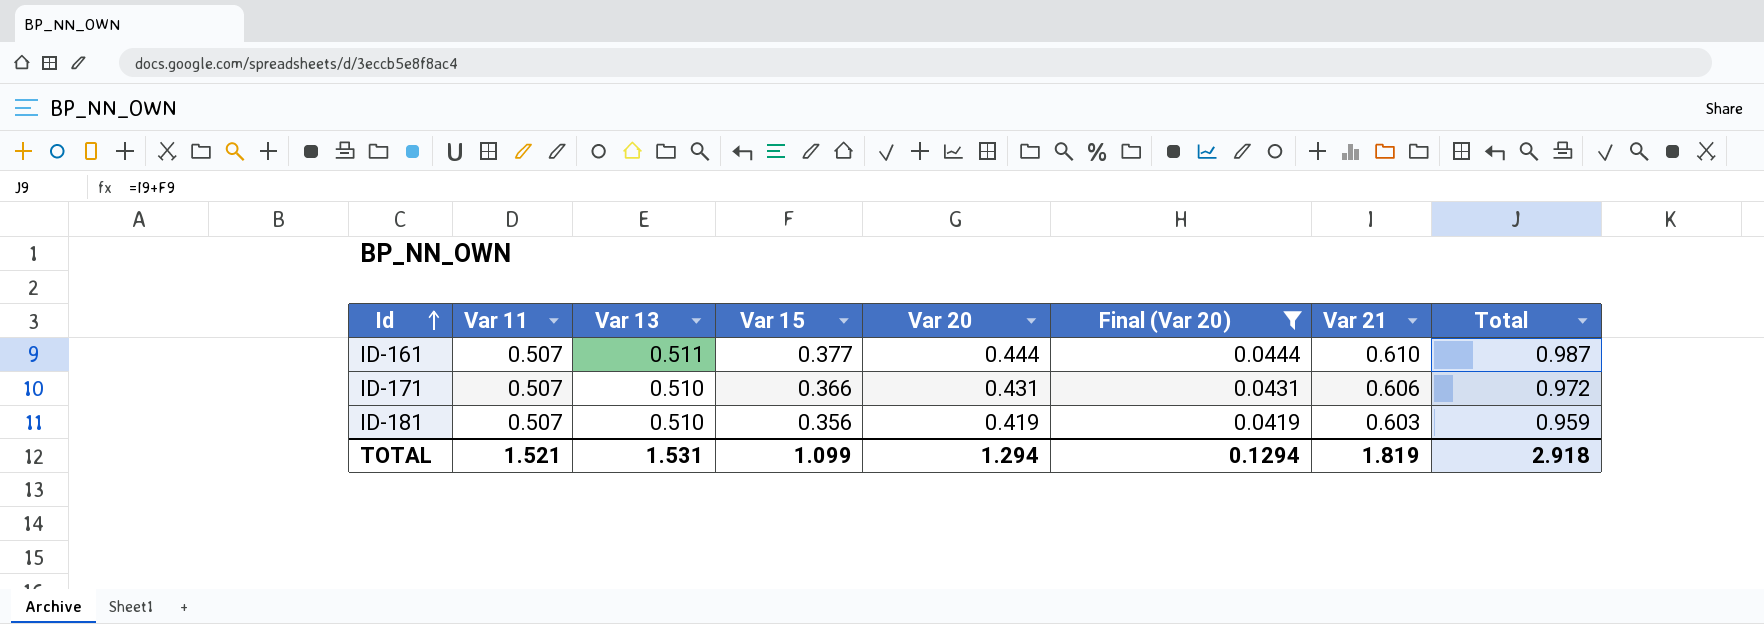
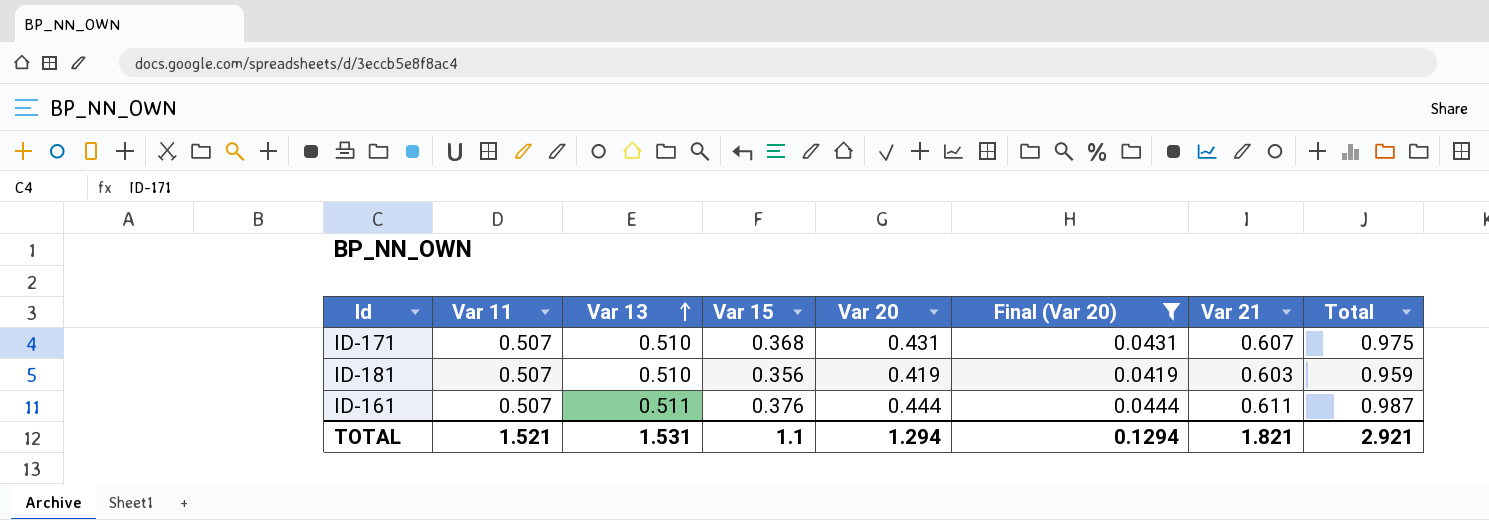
row order: Id ascending -> Var 13 ascending
ID-171 | Var 15: 0.366 -> 0.368
ID-171 | Var 21: 0.606 -> 0.607
ID-171 | Total: 0.972 -> 0.975
ID-161 | Var 15: 0.377 -> 0.376
ID-161 | Var 21: 0.610 -> 0.611
TOTAL | Var 15: 1.099 -> 1.1
TOTAL | Var 21: 1.819 -> 1.821
TOTAL | Total: 2.918 -> 2.921

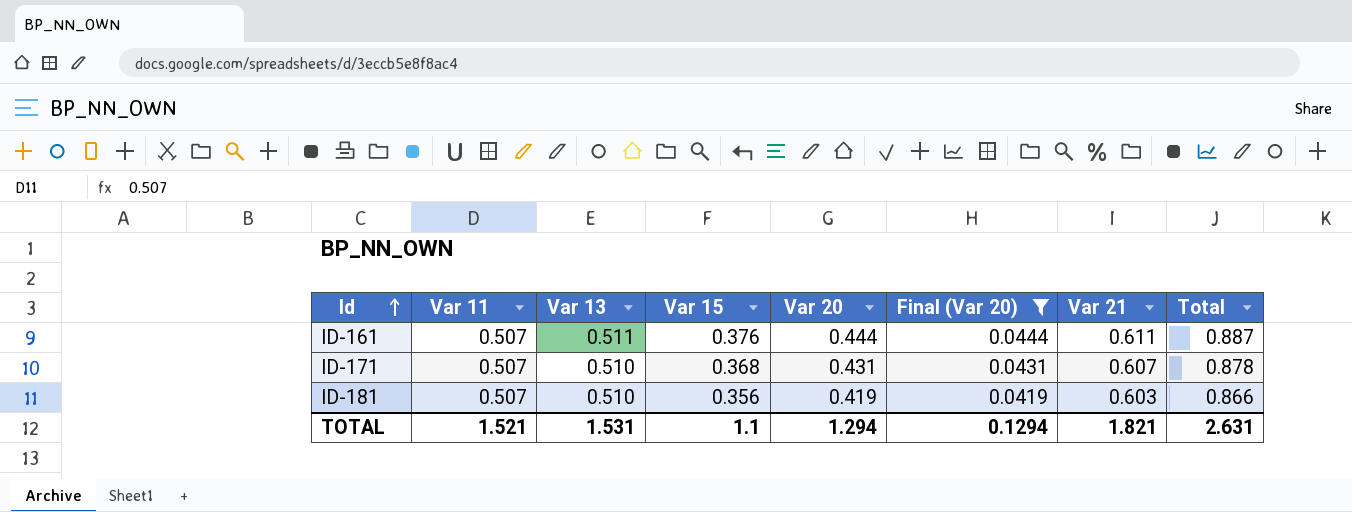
row order: Var 13 ascending -> Id ascending
column Total | formula: [Var 15] + [Var 21] -> [Var 13] + [Var 15]
TOTAL | Total: 2.921 -> 2.631

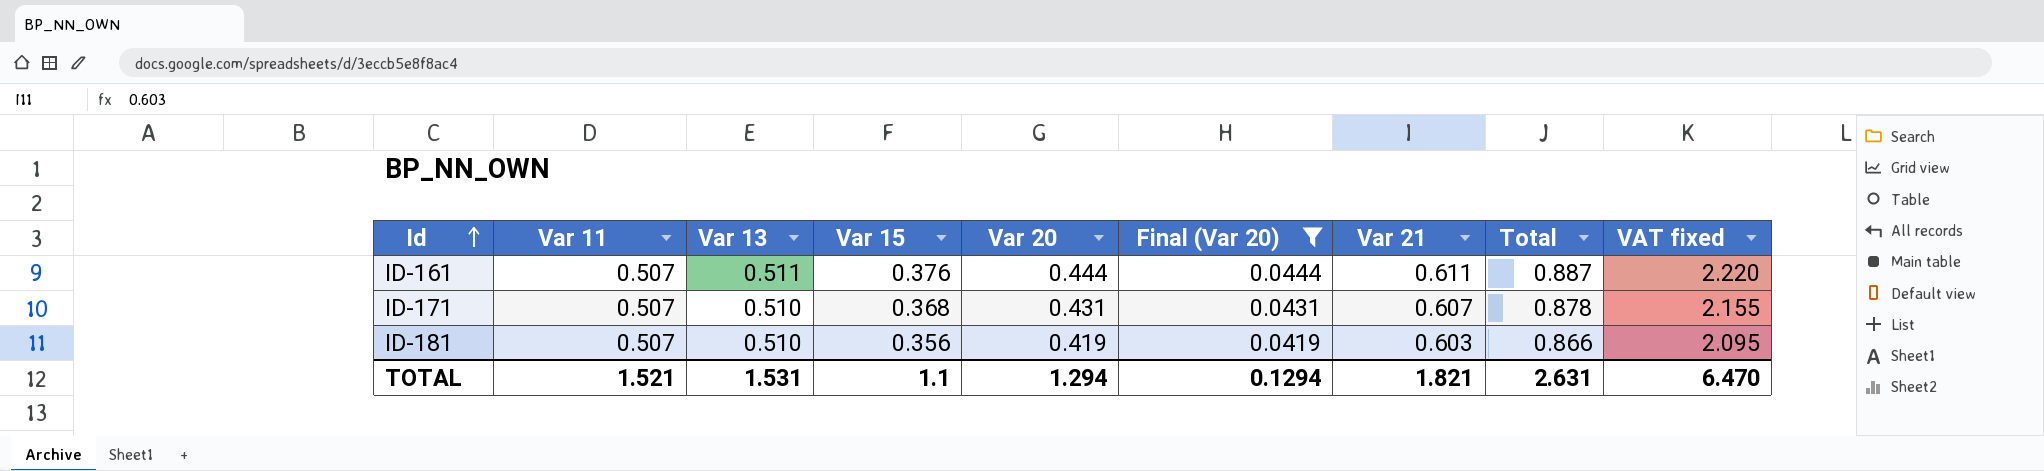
column VAT fixed | formula: none -> [Var 20] * 5

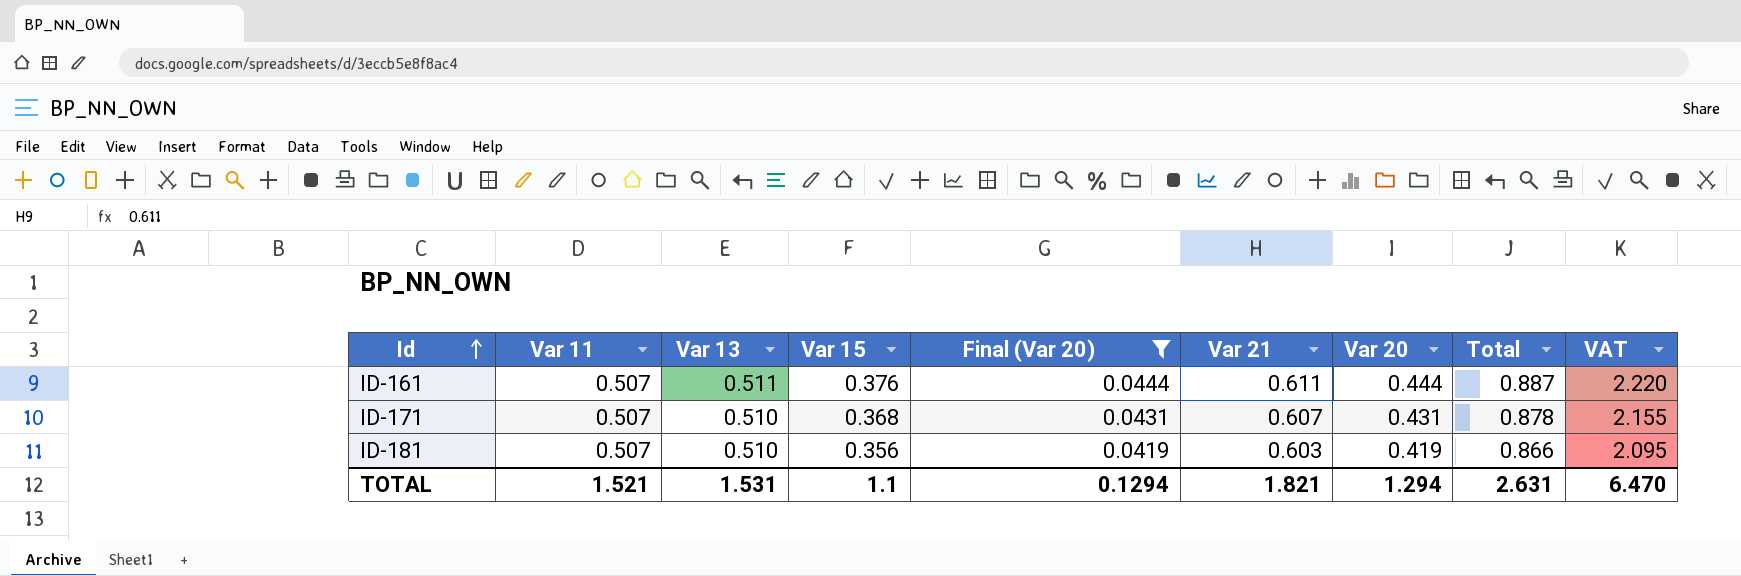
column Var 20 | position: 5 -> 7
column name: VAT fixed -> VAT

